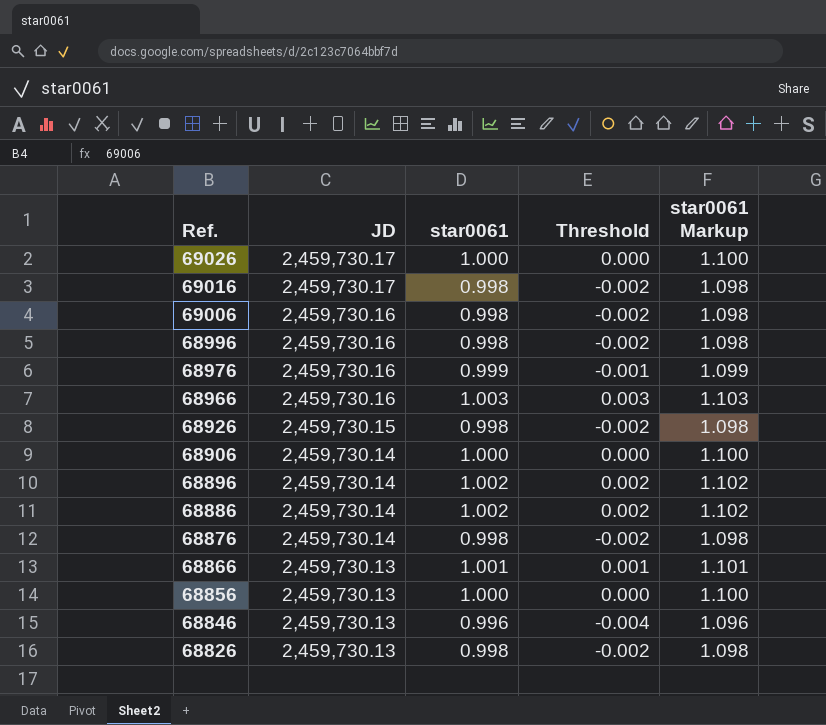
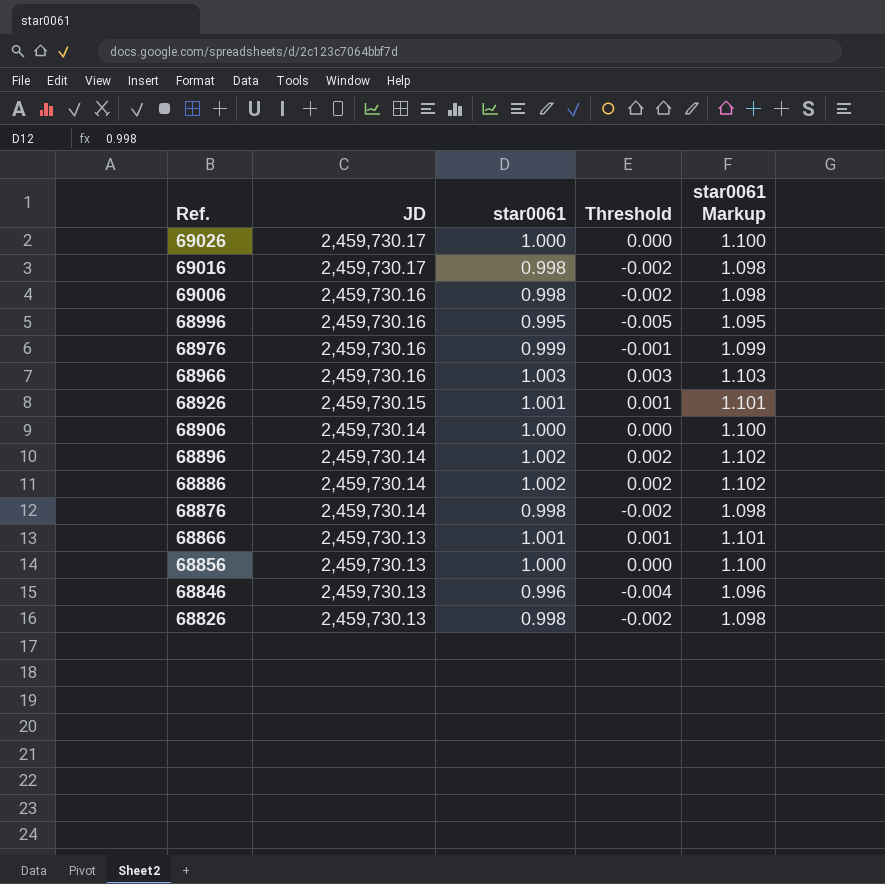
68996 | star0061: 0.998 -> 0.995
68996 | Threshold: -0.002 -> -0.005
68996 | star0061 Markup: 1.098 -> 1.095
68926 | star0061: 0.998 -> 1.001
68926 | Threshold: -0.002 -> 0.001
68926 | star0061 Markup: 1.098 -> 1.101

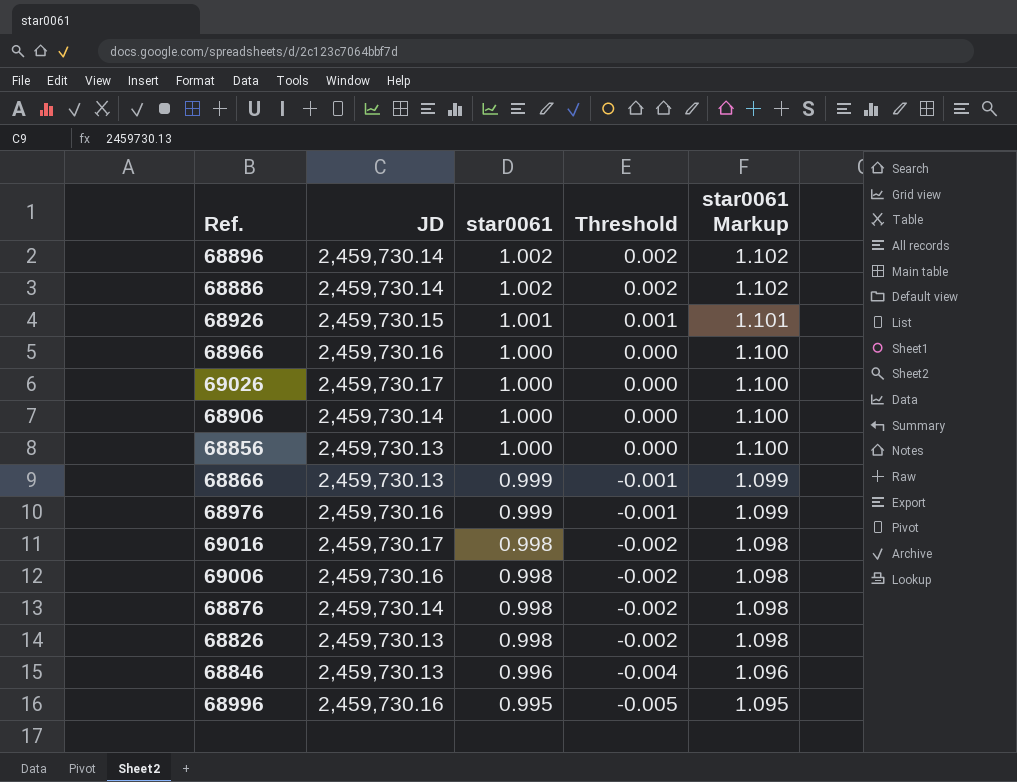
row order: Ref. descending -> star0061 descending
68966 | star0061: 1.003 -> 1.000
68966 | Threshold: 0.003 -> 0.000
68966 | star0061 Markup: 1.103 -> 1.100
68866 | star0061: 1.001 -> 0.999
68866 | Threshold: 0.001 -> -0.001
68866 | star0061 Markup: 1.101 -> 1.099

